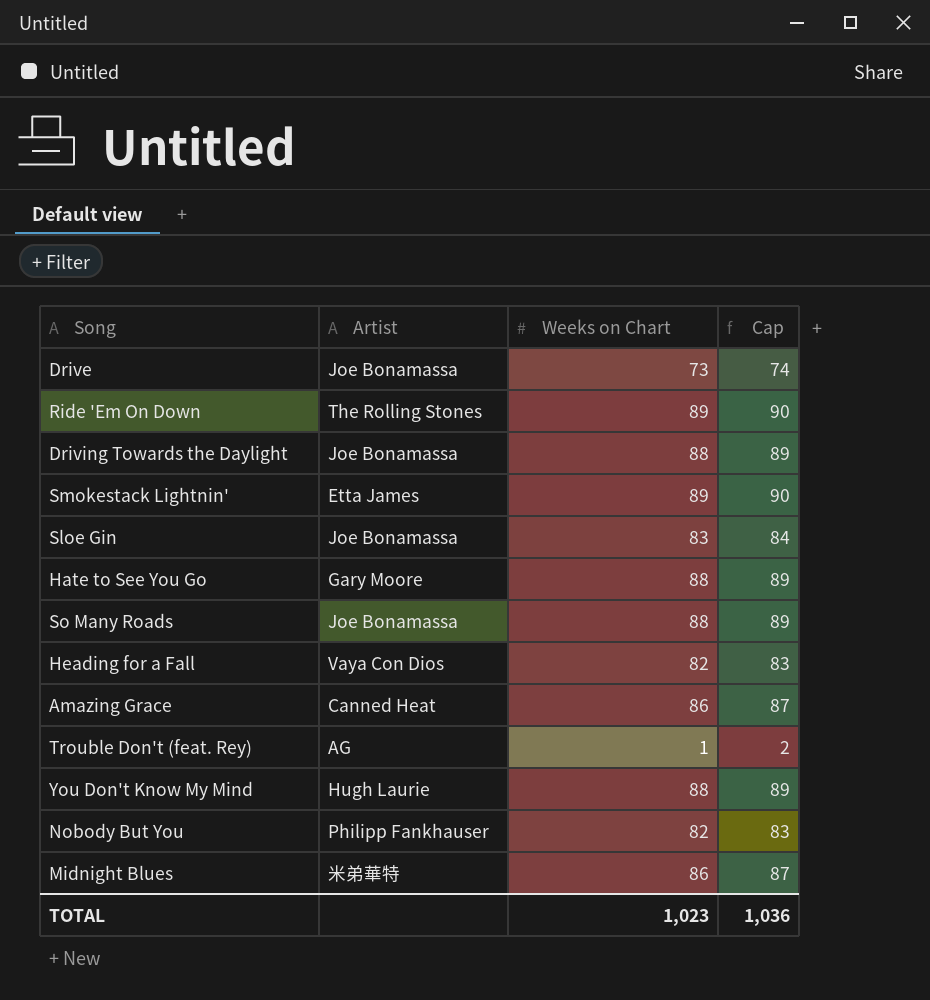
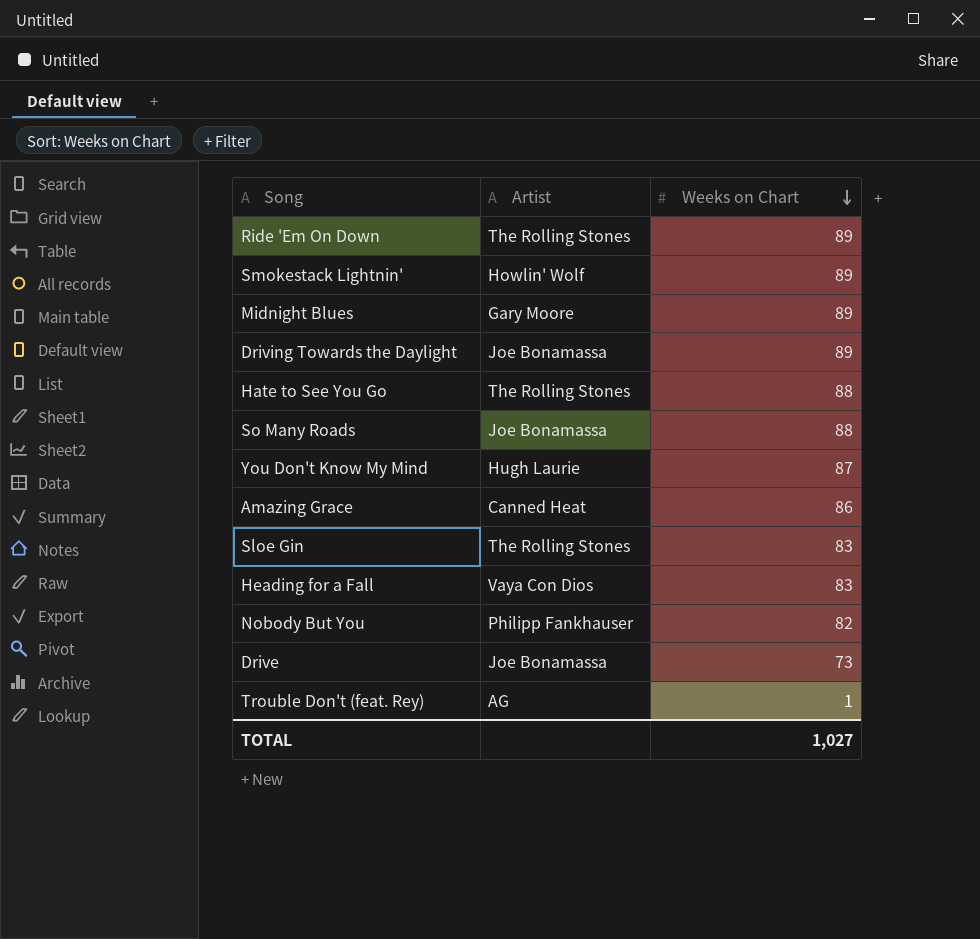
row order: none -> Weeks on Chart descending
column Cap | formula: [Weeks on Chart] + 1 -> none
Smokestack Lightnin' | Artist: Etta James -> Howlin' Wolf
Midnight Blues | Artist: 米弟華特 -> Gary Moore
Midnight Blues | Weeks on Chart: 86 -> 89
Driving Towards the Daylight | Weeks on Chart: 88 -> 89
Hate to See You Go | Artist: Gary Moore -> The Rolling Stones
You Don't Know My Mind | Weeks on Chart: 88 -> 87
Sloe Gin | Artist: Joe Bonamassa -> The Rolling Stones
Heading for a Fall | Weeks on Chart: 82 -> 83
TOTAL | Weeks on Chart: 1,023 -> 1,027

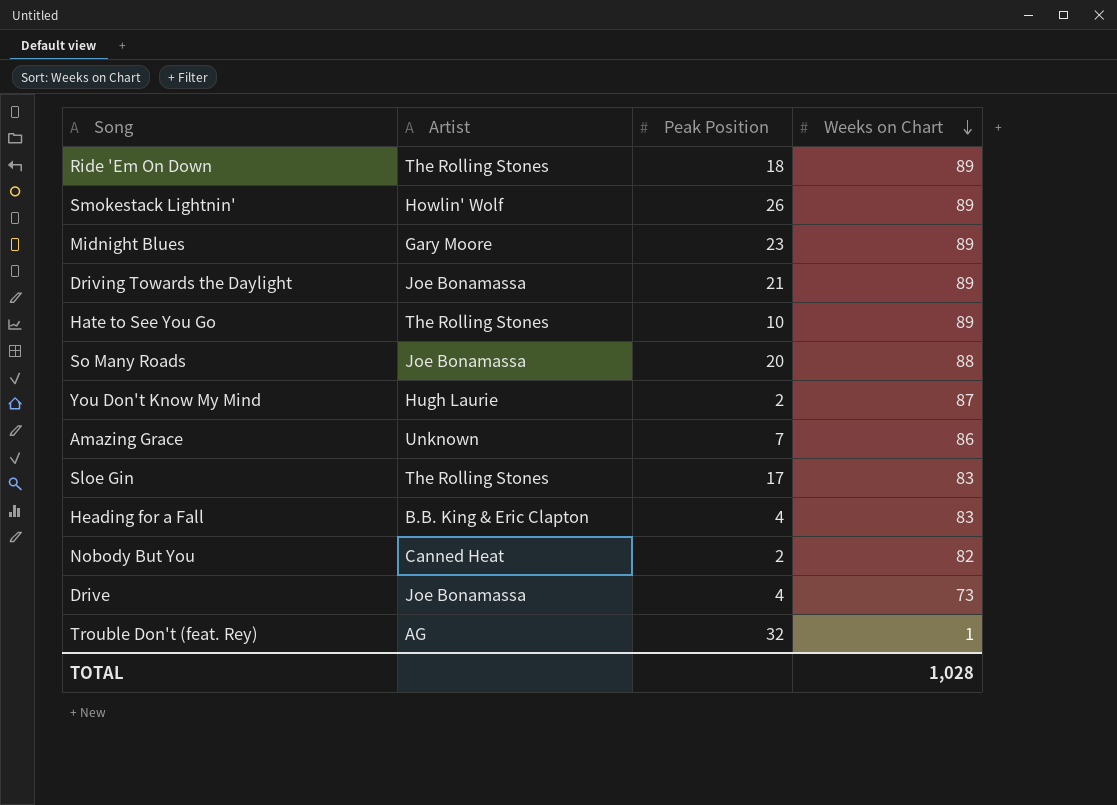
column Peak Position | position: none -> 3
Hate to See You Go | Weeks on Chart: 88 -> 89
Amazing Grace | Artist: Canned Heat -> Unknown
Heading for a Fall | Artist: Vaya Con Dios -> B.B. King & Eric Clapton
Nobody But You | Artist: Philipp Fankhauser -> Canned Heat
TOTAL | Weeks on Chart: 1,027 -> 1,028

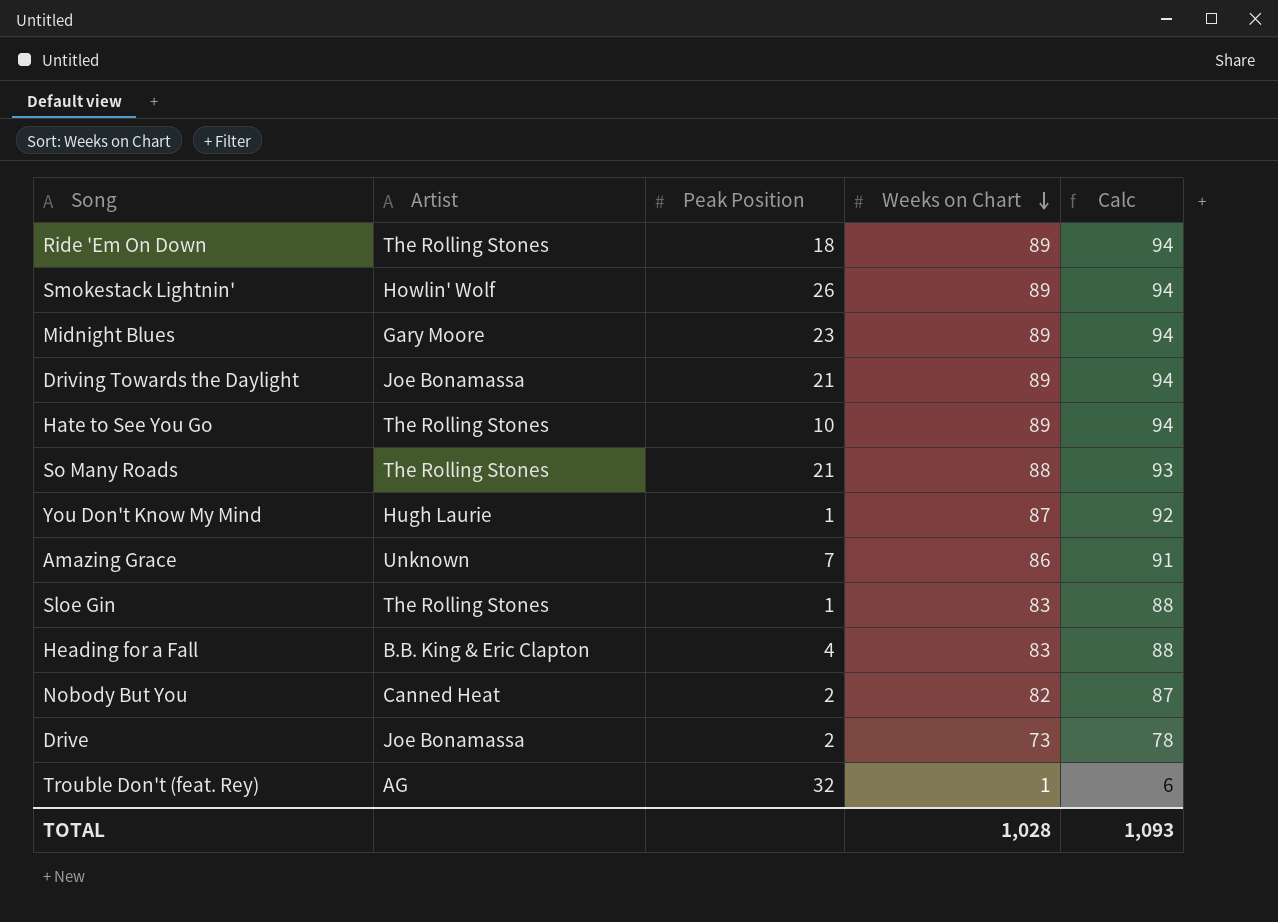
column Calc | formula: none -> [Weeks on Chart] + 5
So Many Roads | Artist: Joe Bonamassa -> The Rolling Stones
So Many Roads | Peak Position: 20 -> 21
You Don't Know My Mind | Peak Position: 2 -> 1
Sloe Gin | Peak Position: 17 -> 1
Drive | Peak Position: 4 -> 2

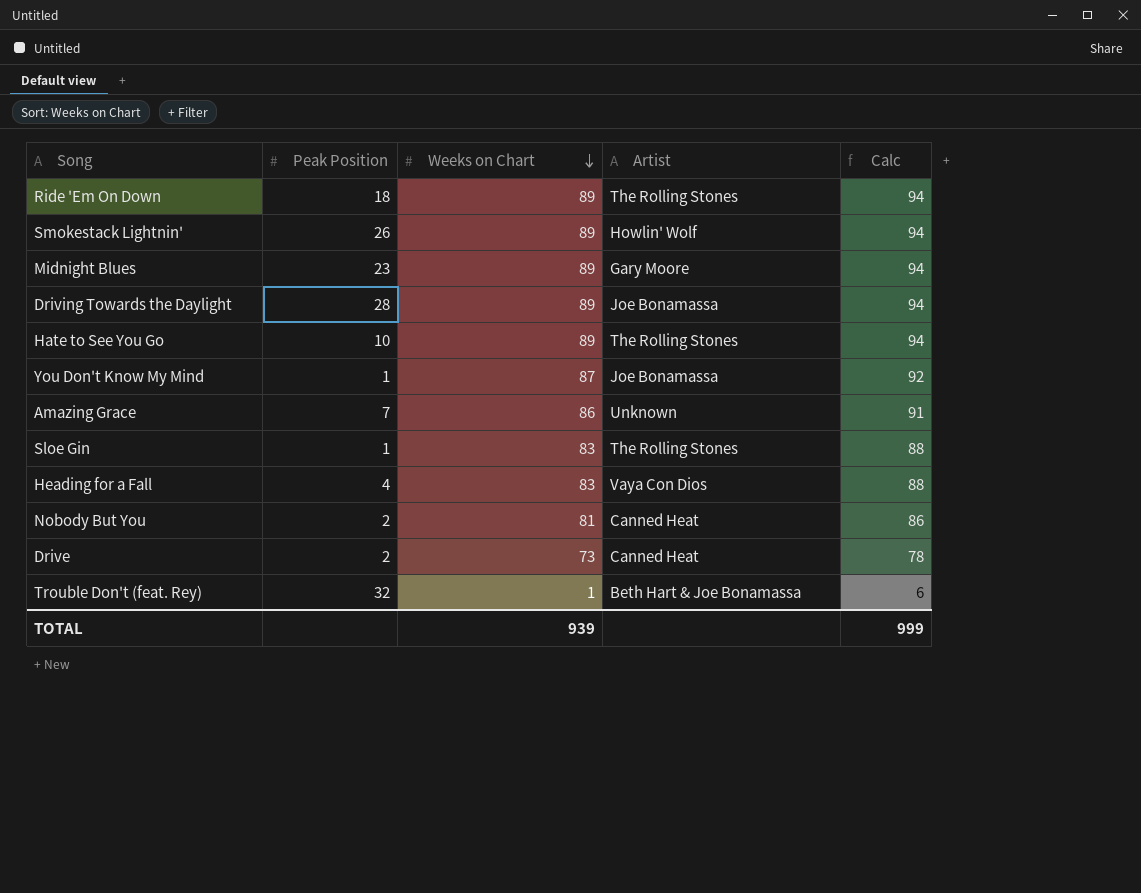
column Artist | position: 2 -> 4
row So Many Roads: The Rolling Stones | 21 | 88 | 93 -> none
Driving Towards the Daylight | Peak Position: 21 -> 28
You Don't Know My Mind | Artist: Hugh Laurie -> Joe Bonamassa
Heading for a Fall | Artist: B.B. King & Eric Clapton -> Vaya Con Dios
Nobody But You | Weeks on Chart: 82 -> 81
Nobody But You | Calc: 87 -> 86
Drive | Artist: Joe Bonamassa -> Canned Heat
Trouble Don't (feat. Rey) | Artist: AG -> Beth Hart & Joe Bonamassa
TOTAL | Weeks on Chart: 1,028 -> 939
TOTAL | Calc: 1,093 -> 999

